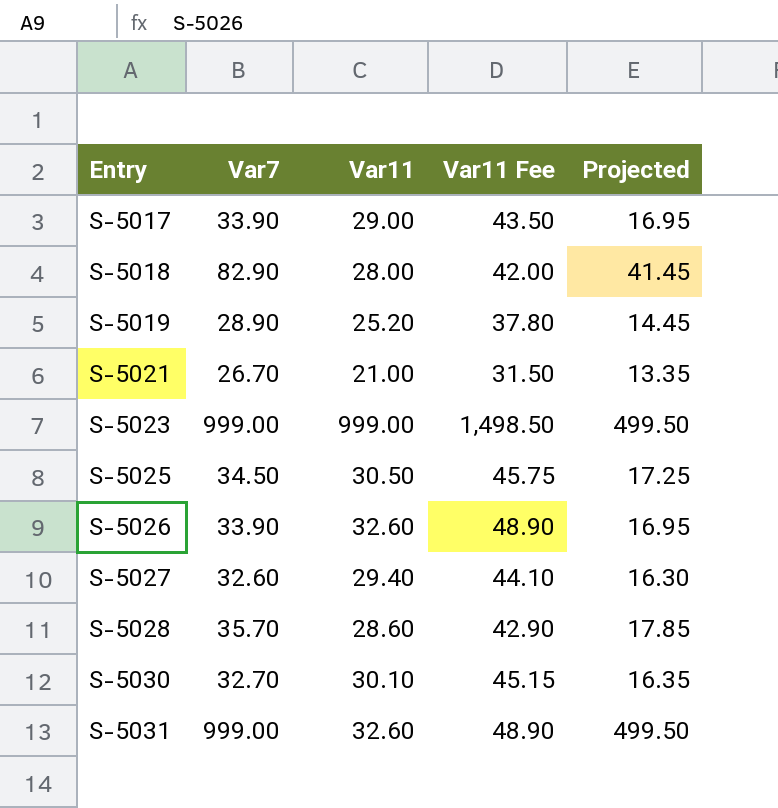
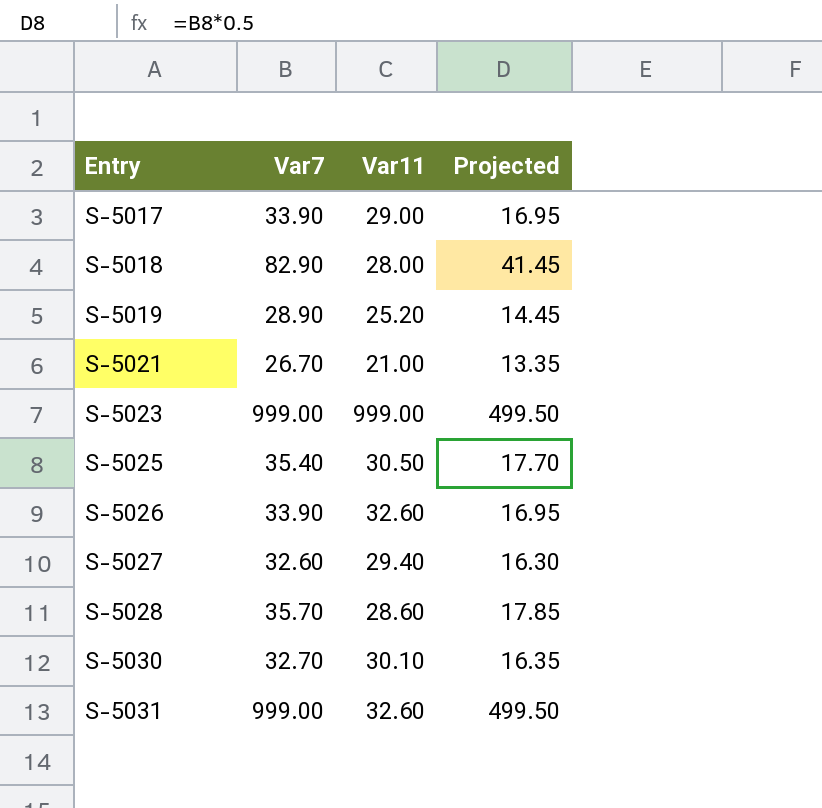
column Var11 Fee | formula: [Var11] * 1.5 -> none
S-5025 | Var7: 34.50 -> 35.40
S-5025 | Projected: 17.25 -> 17.70

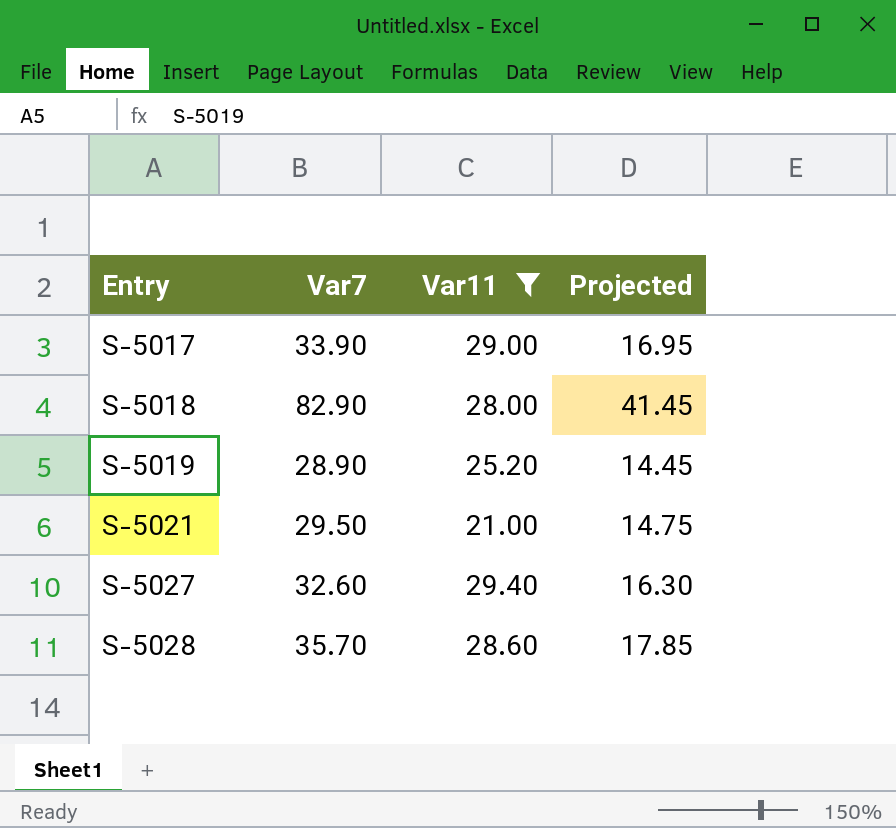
filter: none -> Var11 <= 29.40
S-5021 | Var7: 26.70 -> 29.50
S-5021 | Projected: 13.35 -> 14.75

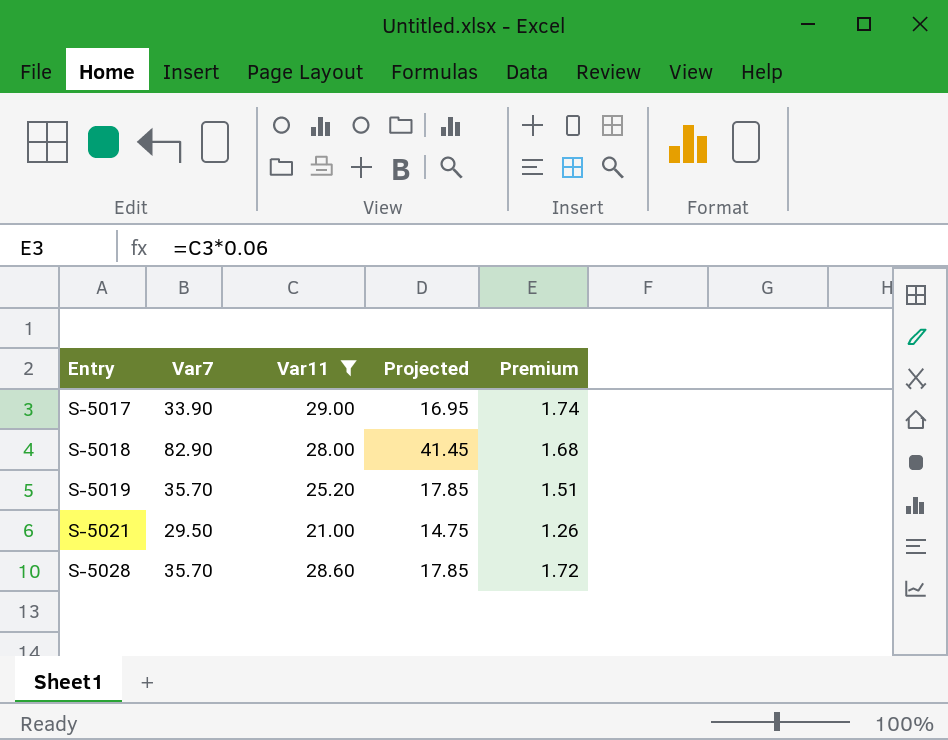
column Premium | formula: none -> [Var11] * 0.06
row S-5027: 32.60 | 29.40 | 16.30 -> none
S-5019 | Var7: 28.90 -> 35.70
S-5019 | Projected: 14.45 -> 17.85

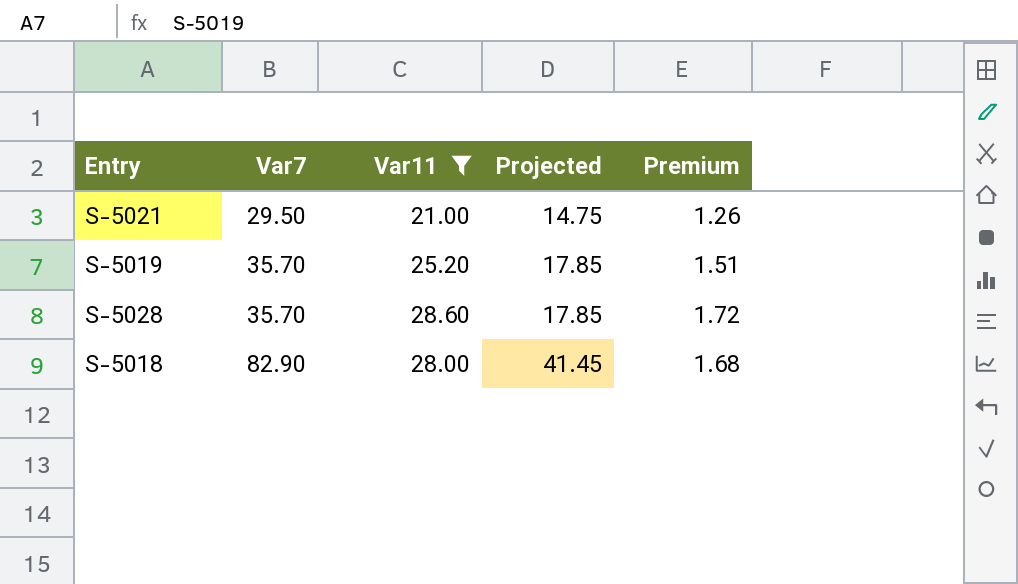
row order: Entry ascending -> Var7 ascending
row S-5017: 33.90 | 29.00 | 16.95 | 1.74 -> none

